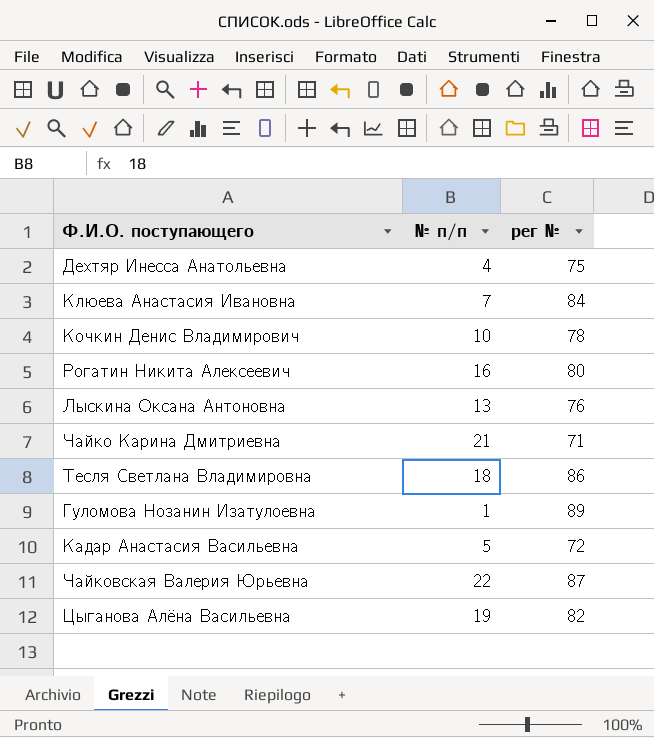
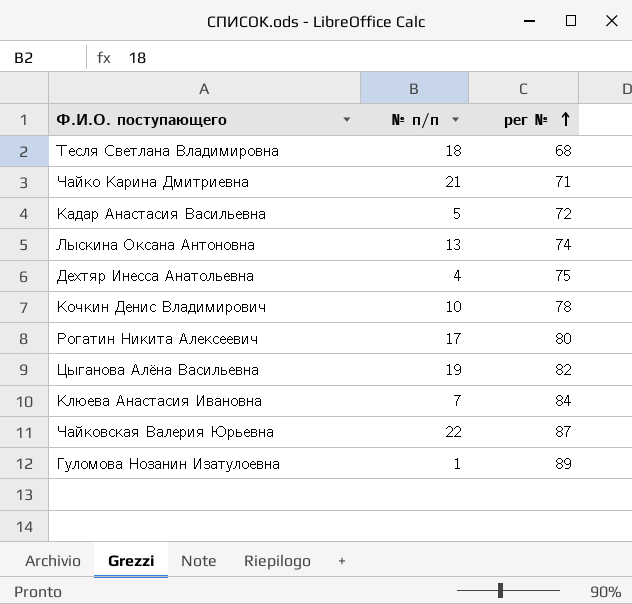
row order: none -> рег № ascending
Тесля Светлана Владимировна | рег №: 86 -> 68
Лыскина Оксана Антоновна | рег №: 76 -> 74
Рогатин Никита Алексеевич | № п/п: 16 -> 17

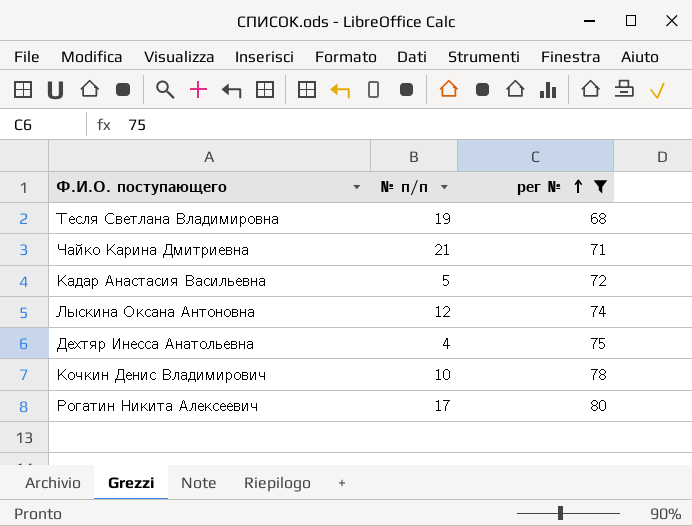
filter: none -> рег № <= 80
Тесля Светлана Владимировна | № п/п: 18 -> 19
Лыскина Оксана Антоновна | № п/п: 13 -> 12

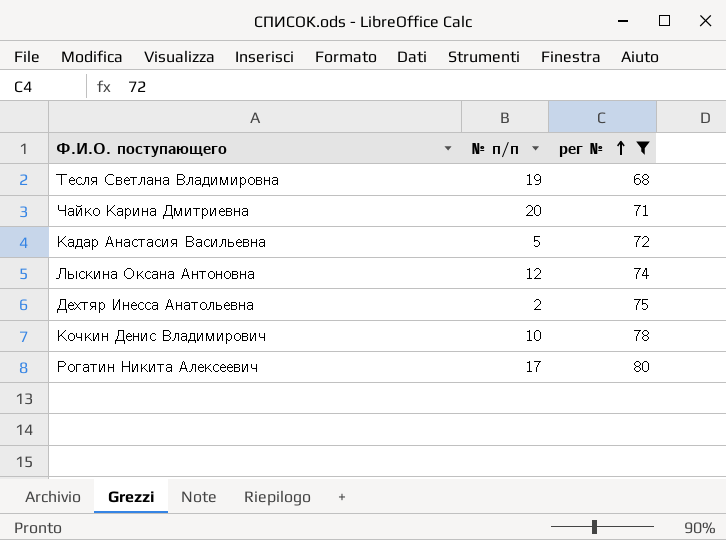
Чайко Карина Дмитриевна | № п/п: 21 -> 20
Дехтяр Инесса Анатольевна | № п/п: 4 -> 2

